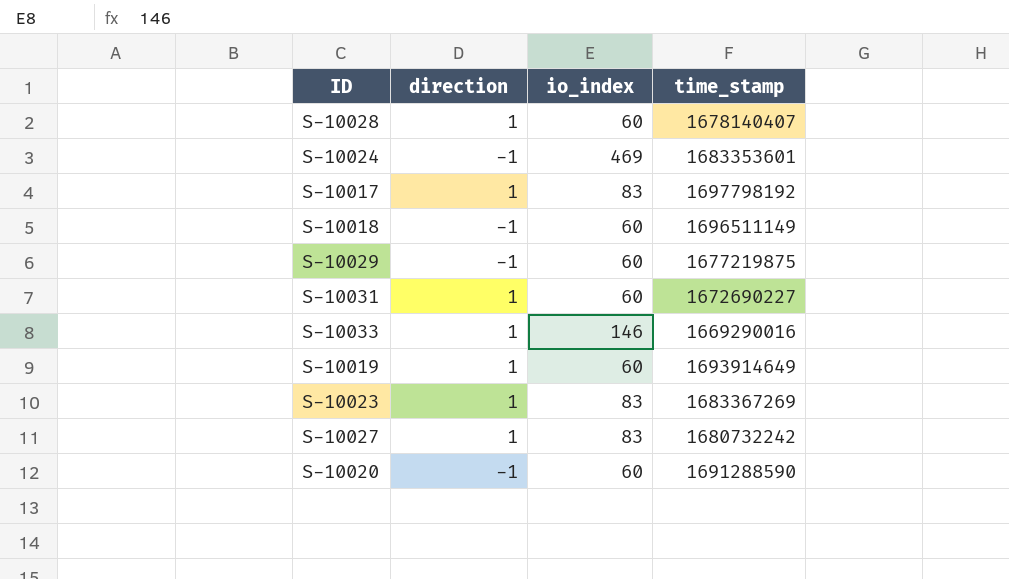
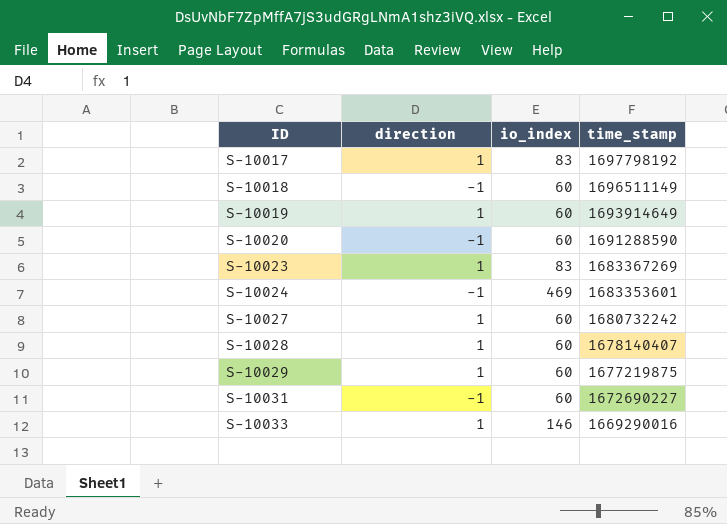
row order: none -> ID ascending
S-10027 | io_index: 83 -> 60
S-10029 | direction: -1 -> 1
S-10031 | direction: 1 -> -1

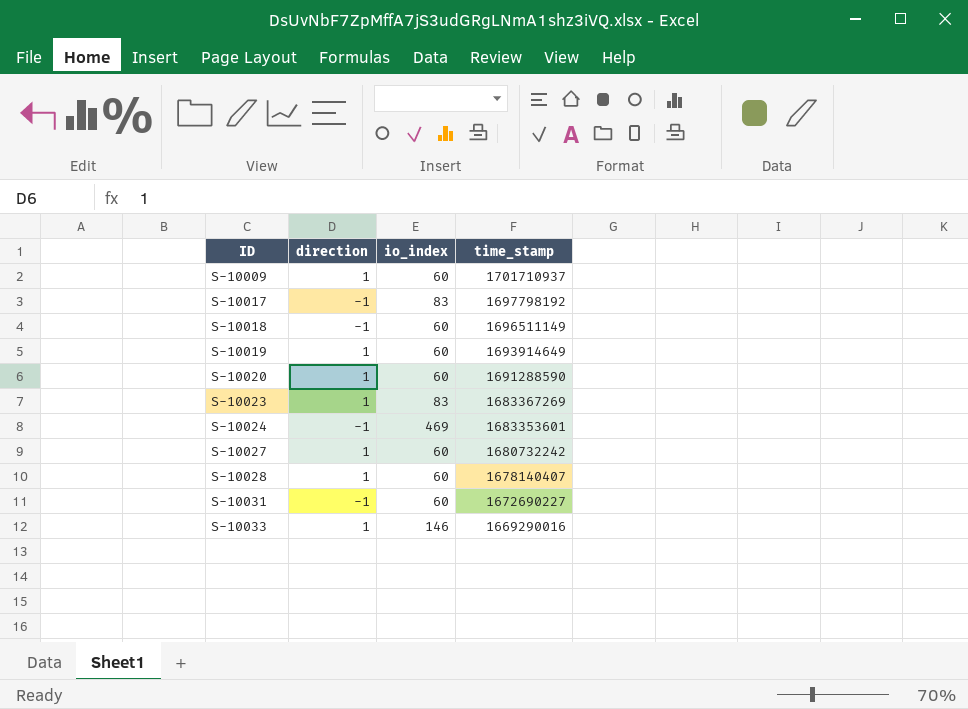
row S-10029: 1 | 60 | 1677219875 -> none
row S-10009: none -> 1 | 60 | 1701710937
S-10017 | direction: 1 -> -1
S-10020 | direction: -1 -> 1

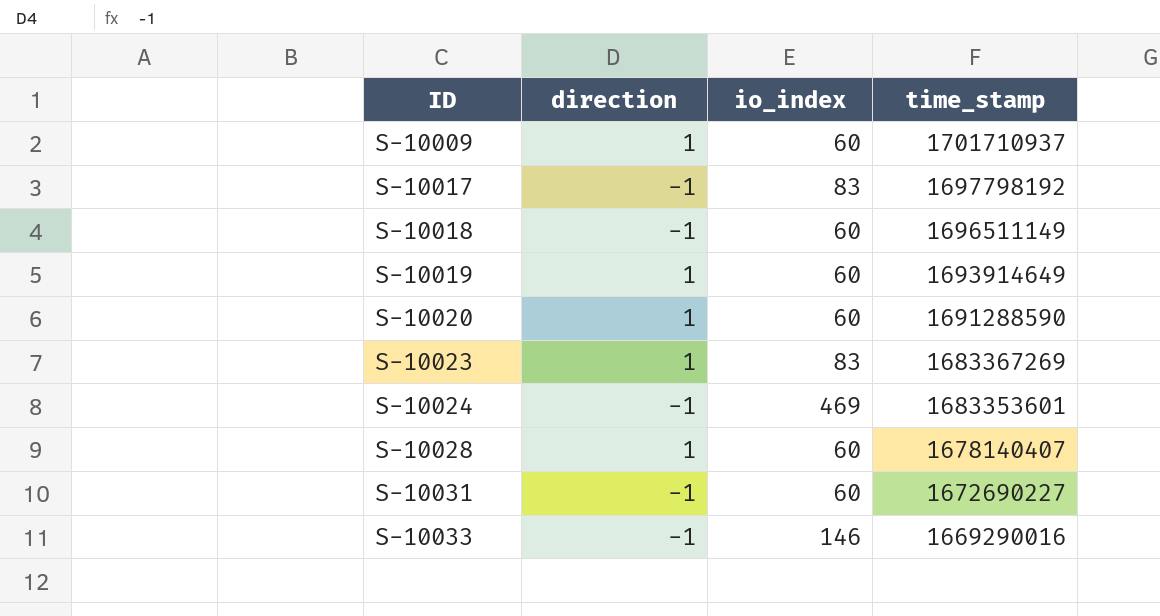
row S-10027: 1 | 60 | 1680732242 -> none
S-10033 | direction: 1 -> -1

